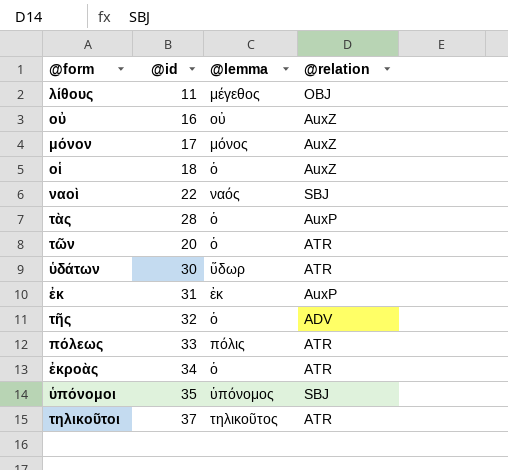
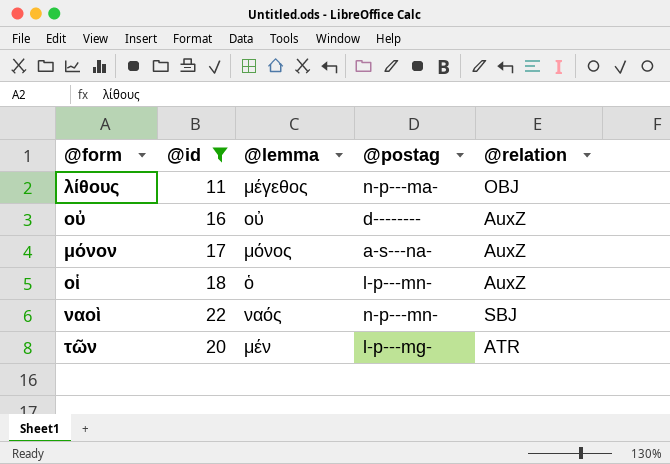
filter: none -> @id <= 22
column @postag | position: none -> 4
τῶν | @lemma: ὁ -> μέν

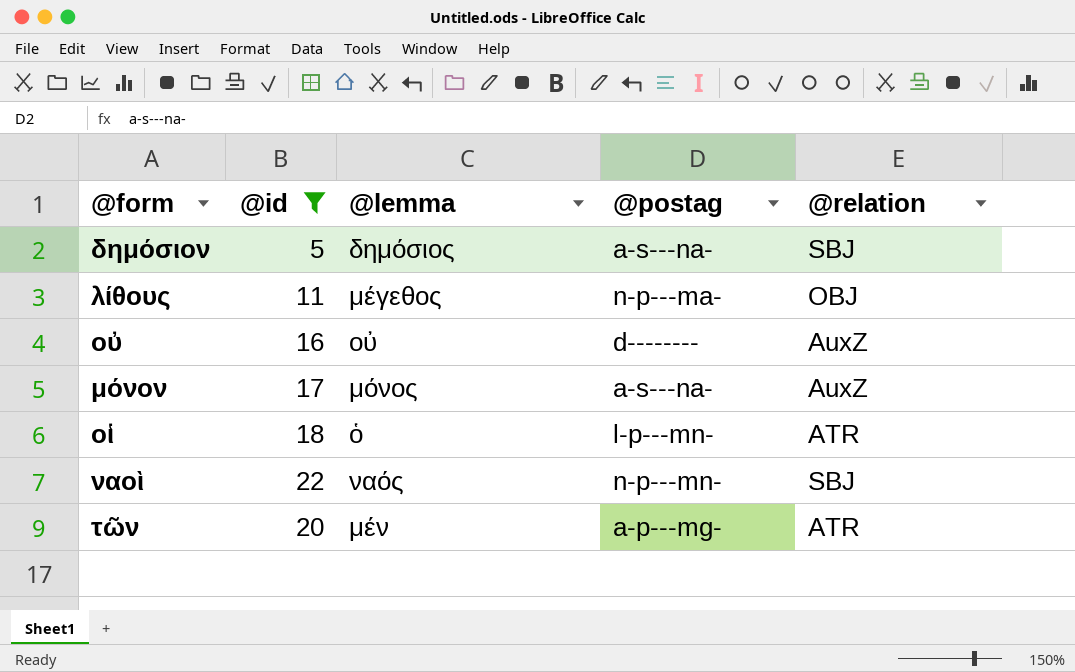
row δημόσιον: none -> 5 | δημόσιος | a-s---na- | SBJ
οἱ | @relation: AuxZ -> ATR
τῶν | @postag: l-p---mg- -> a-p---mg-

